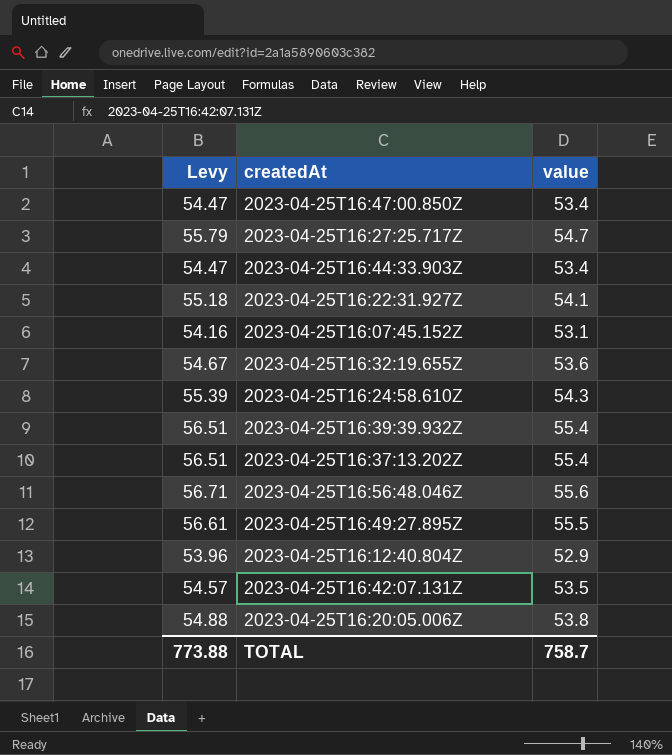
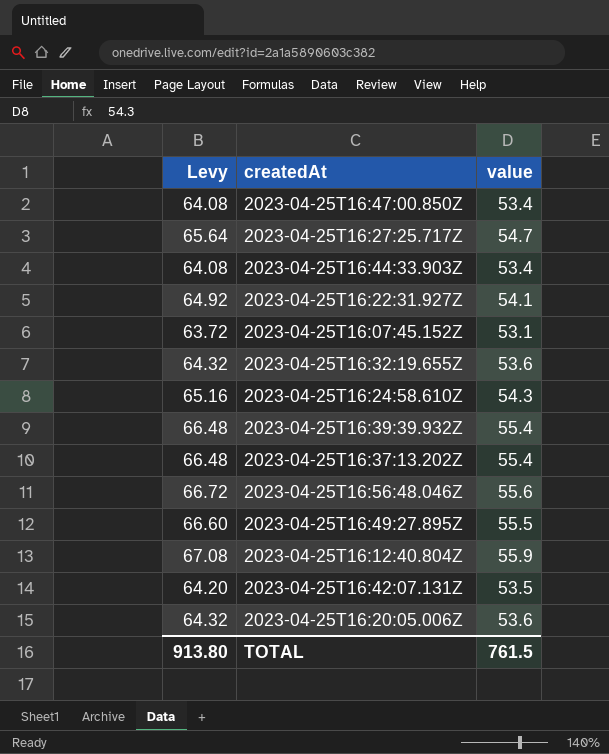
column Levy | formula: [value] * 1.02 -> [value] * 1.2
2023-04-25T16:12:40.804Z | value: 52.9 -> 55.9
2023-04-25T16:20:05.006Z | value: 53.8 -> 53.6
TOTAL | Levy: 773.88 -> 913.80
TOTAL | value: 758.7 -> 761.5

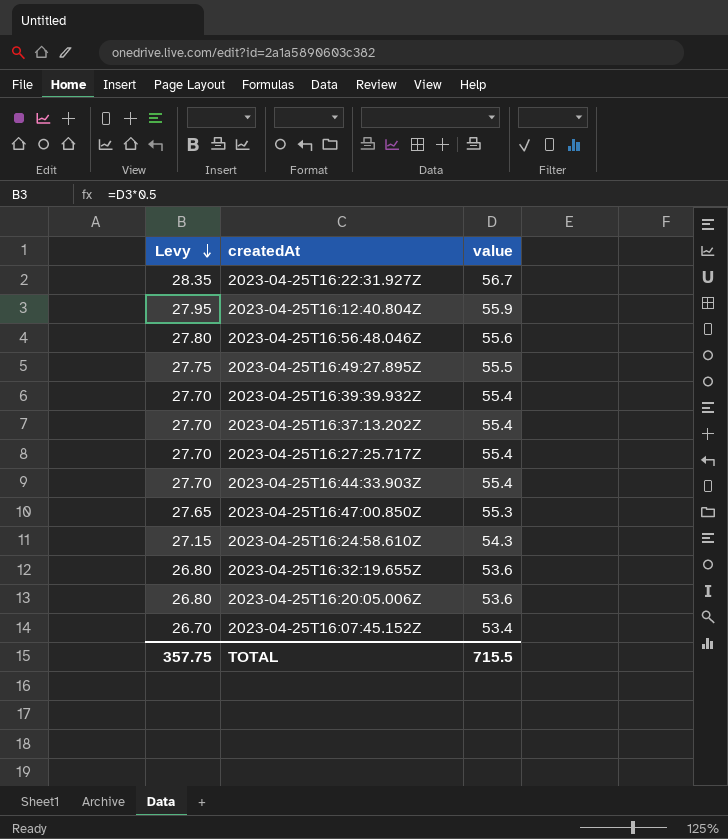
row order: none -> Levy descending
column Levy | formula: [value] * 1.2 -> [value] * 0.5
row 2023-04-25T16:42:07.131Z: 64.20 | 53.5 -> none
2023-04-25T16:22:31.927Z | value: 54.1 -> 56.7
2023-04-25T16:27:25.717Z | value: 54.7 -> 55.4
2023-04-25T16:44:33.903Z | value: 53.4 -> 55.4
2023-04-25T16:47:00.850Z | value: 53.4 -> 55.3
2023-04-25T16:07:45.152Z | value: 53.1 -> 53.4
TOTAL | Levy: 913.80 -> 357.75
TOTAL | value: 761.5 -> 715.5

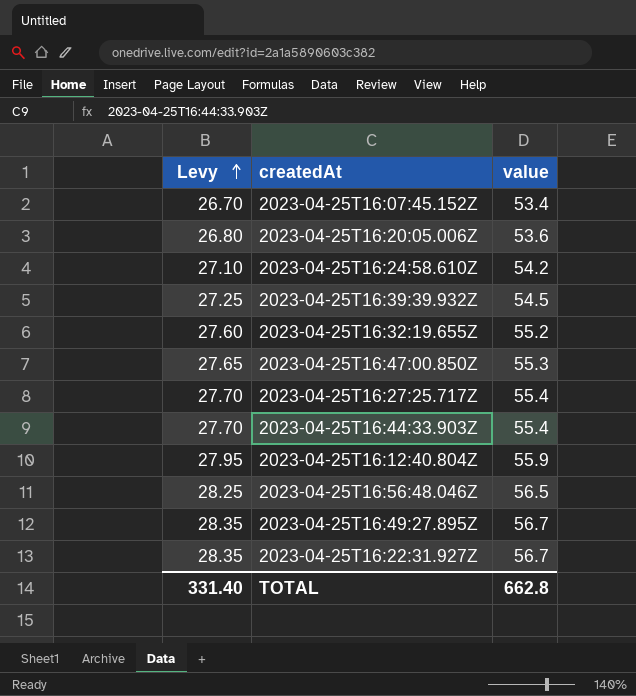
row order: Levy descending -> Levy ascending
row 2023-04-25T16:37:13.202Z: 27.70 | 55.4 -> none
2023-04-25T16:24:58.610Z | Levy: 27.15 -> 27.10
2023-04-25T16:24:58.610Z | value: 54.3 -> 54.2
2023-04-25T16:39:39.932Z | Levy: 27.70 -> 27.25
2023-04-25T16:39:39.932Z | value: 55.4 -> 54.5
2023-04-25T16:32:19.655Z | Levy: 26.80 -> 27.60
2023-04-25T16:32:19.655Z | value: 53.6 -> 55.2
2023-04-25T16:56:48.046Z | Levy: 27.80 -> 28.25
2023-04-25T16:56:48.046Z | value: 55.6 -> 56.5
2023-04-25T16:49:27.895Z | Levy: 27.75 -> 28.35
2023-04-25T16:49:27.895Z | value: 55.5 -> 56.7
TOTAL | Levy: 357.75 -> 331.40
TOTAL | value: 715.5 -> 662.8

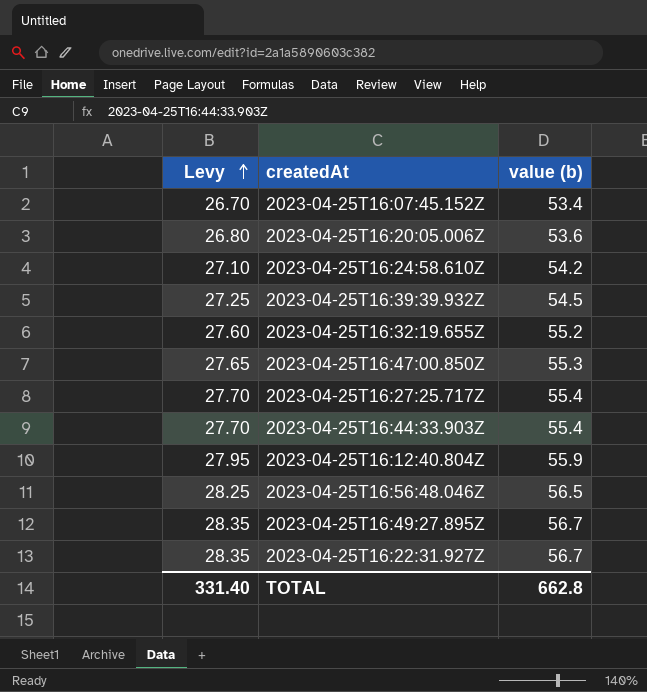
column name: value -> value (b)

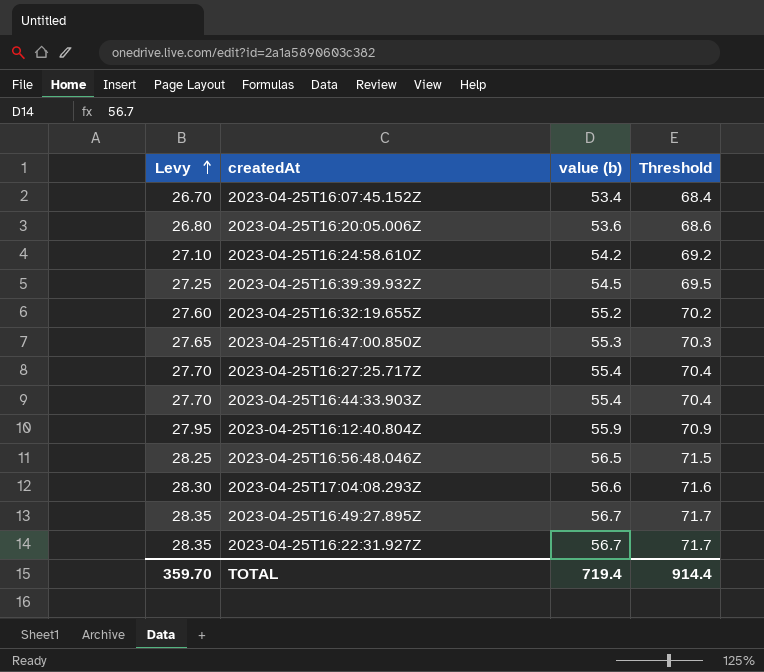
column Threshold | formula: none -> [value (b)] + 15
row 2023-04-25T17:04:08.293Z: none -> 28.30 | 56.6 | 71.6
TOTAL | Levy: 331.40 -> 359.70
TOTAL | value (b): 662.8 -> 719.4

